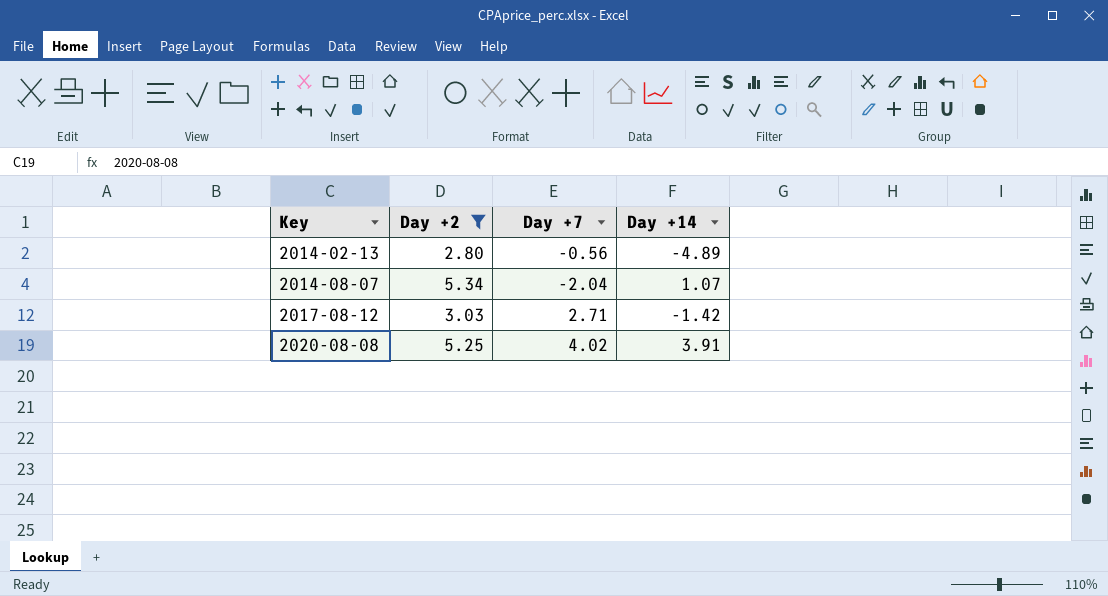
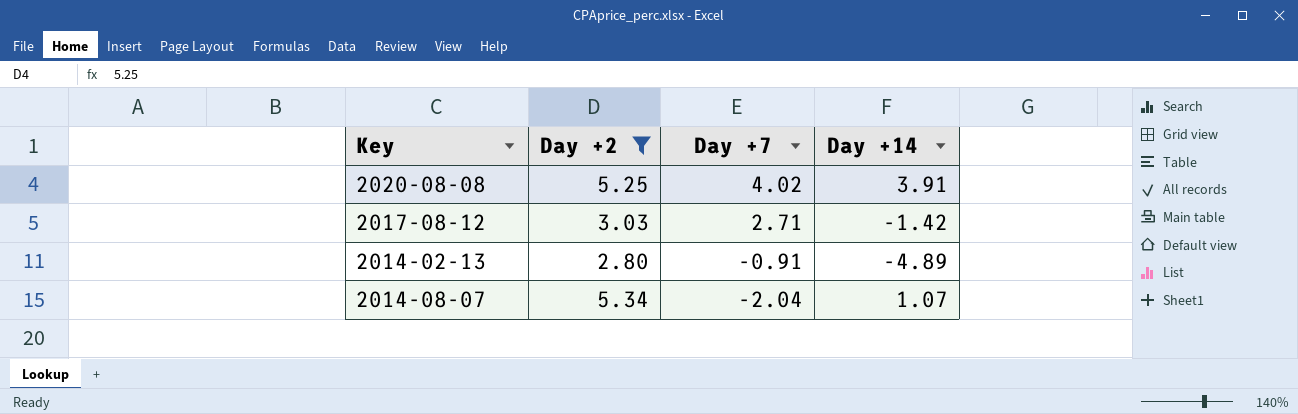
row order: Key ascending -> Day +7 descending
2014-02-13 | Day +7: -0.56 -> -0.91

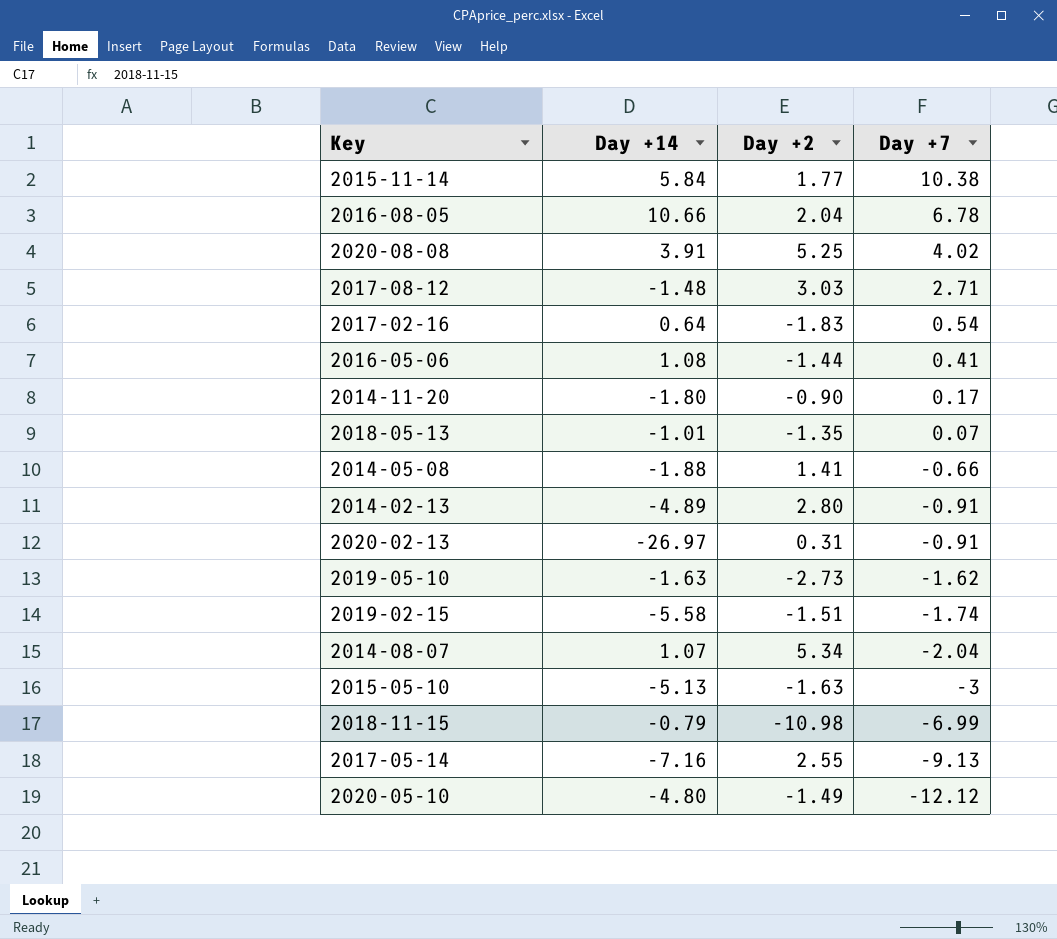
filter: Day +2 >= 2.80 -> none
column Day +14 | position: 4 -> 2
2017-08-12 | Day +14: -1.42 -> -1.48

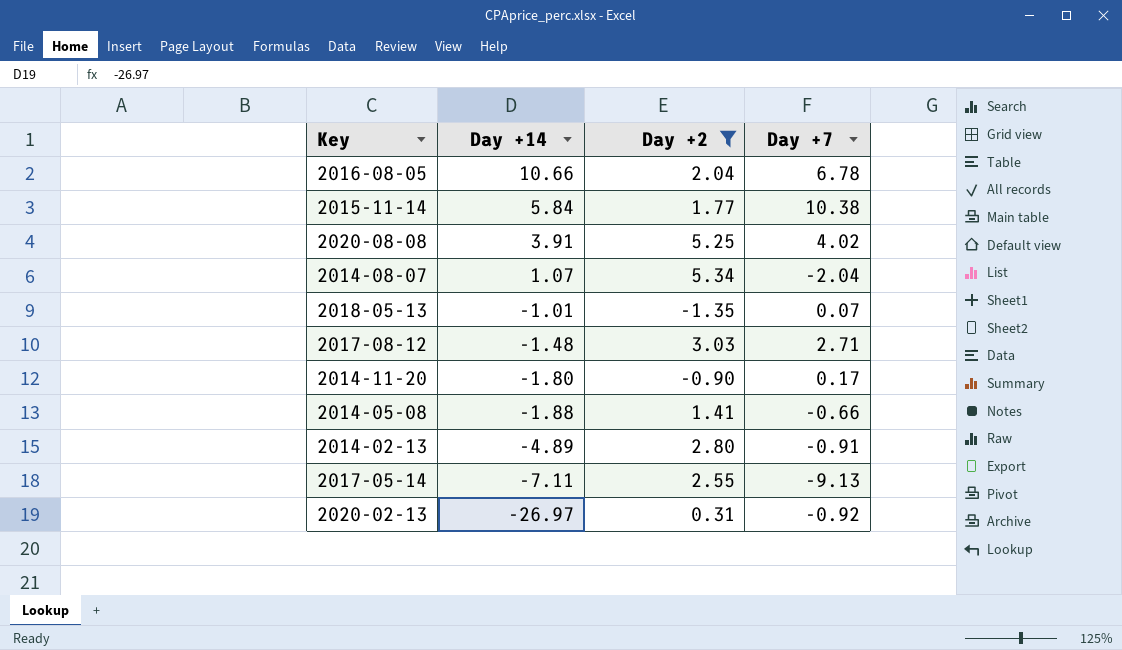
filter: none -> Day +2 >= -1.35
row order: Day +7 descending -> Day +14 descending
2017-05-14 | Day +14: -7.16 -> -7.11
2020-02-13 | Day +7: -0.91 -> -0.92

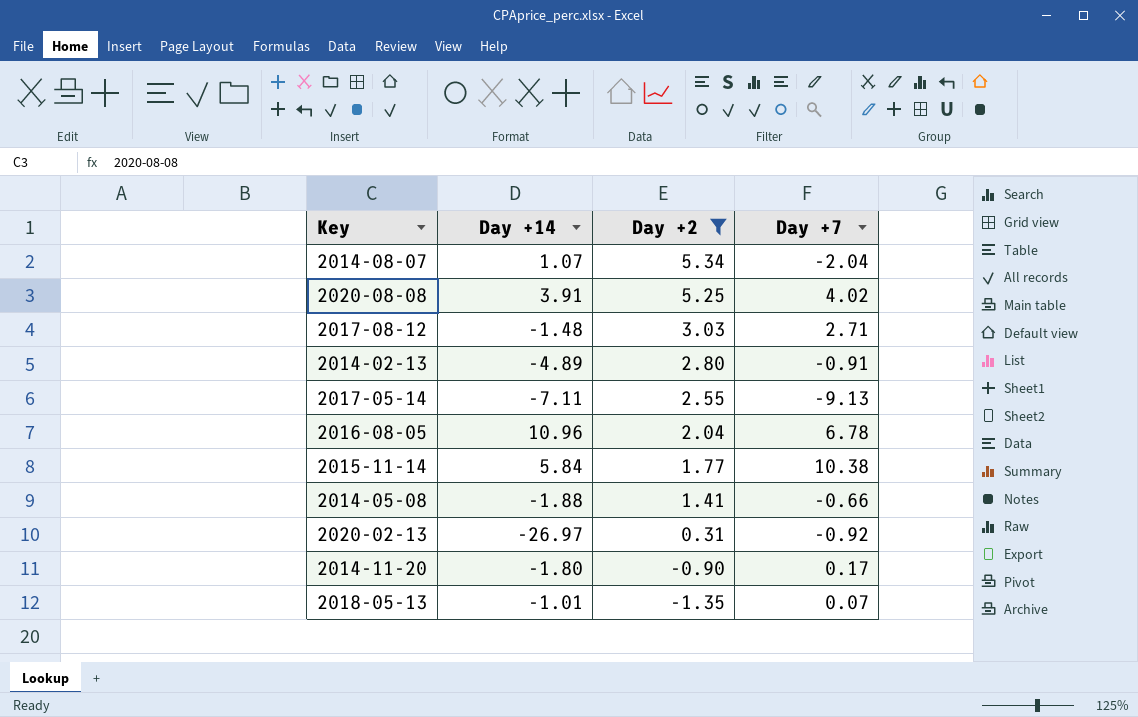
row order: Day +14 descending -> Day +2 descending
2016-08-05 | Day +14: 10.66 -> 10.96

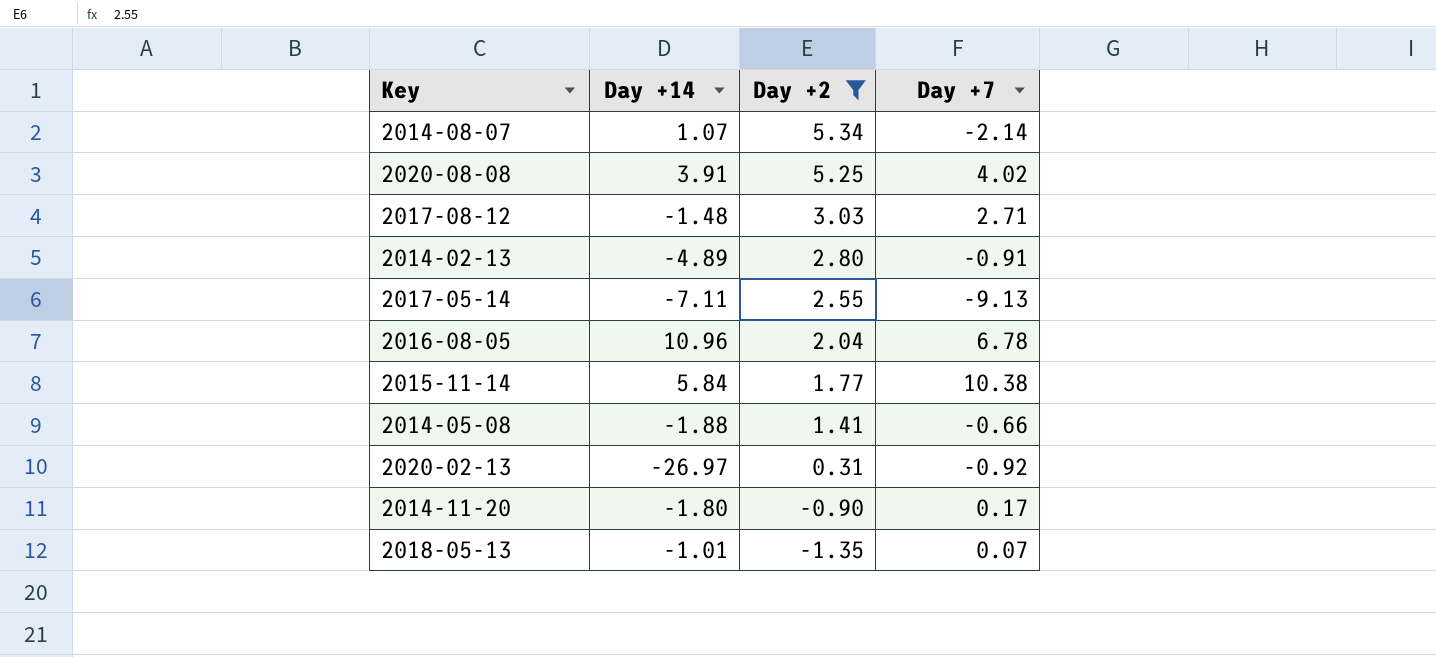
2014-08-07 | Day +7: -2.04 -> -2.14

